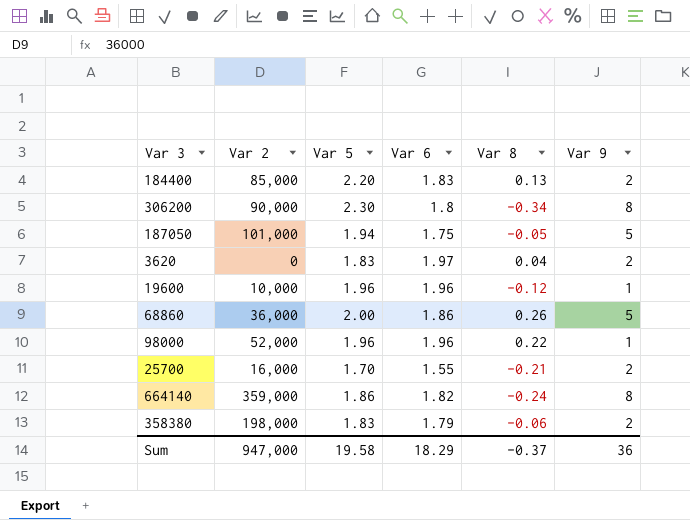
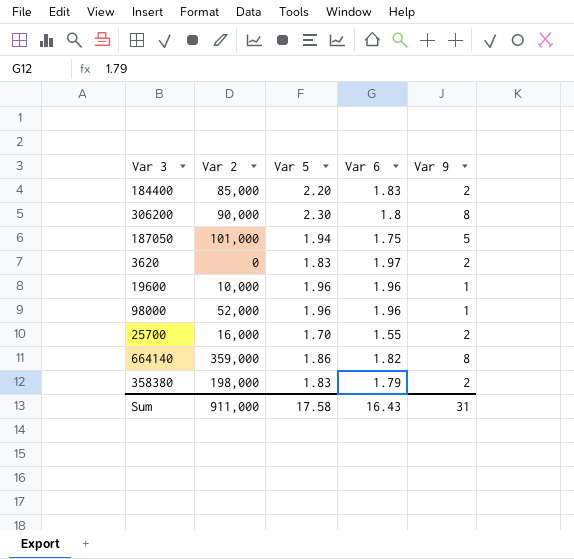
column Var 8 | position: 5 -> none
row 68860: 36,000 | 2.00 | 1.86 | 0.26 | 5 -> none
Sum | Var 2: 947,000 -> 911,000
Sum | Var 5: 19.58 -> 17.58
Sum | Var 6: 18.29 -> 16.43
Sum | Var 9: 36 -> 31

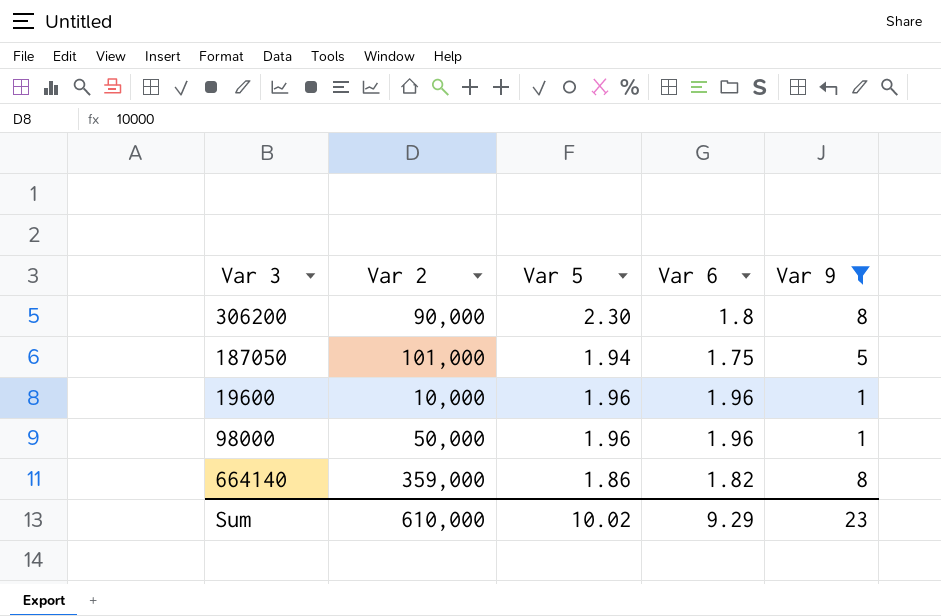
filter: none -> Var 9 != 2
98000 | Var 2: 52,000 -> 50,000
Sum | Var 2: 911,000 -> 610,000
Sum | Var 5: 17.58 -> 10.02
Sum | Var 6: 16.43 -> 9.29
Sum | Var 9: 31 -> 23

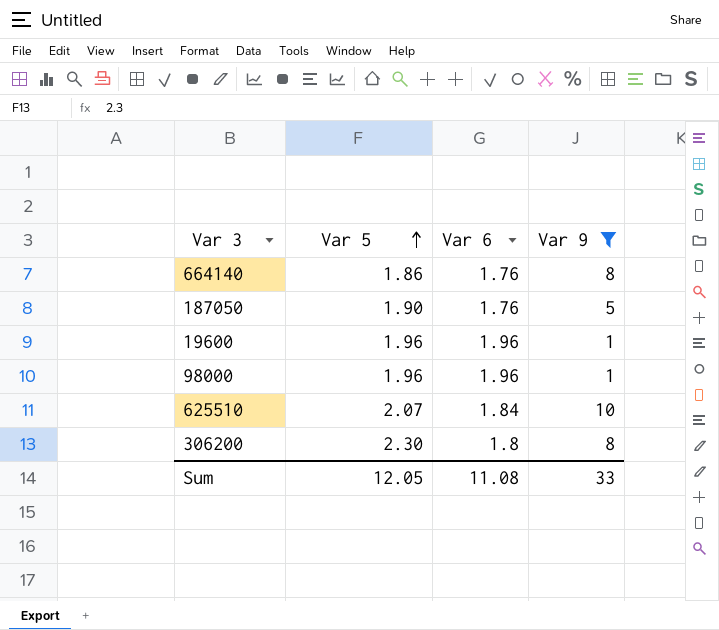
row order: none -> Var 5 ascending
column Var 2 | position: 2 -> none
664140 | Var 6: 1.82 -> 1.76
187050 | Var 5: 1.94 -> 1.90
187050 | Var 6: 1.75 -> 1.76
row 625510: none -> 2.07 | 1.84 | 10
Sum | Var 5: 10.02 -> 12.05
Sum | Var 6: 9.29 -> 11.08
Sum | Var 9: 23 -> 33

